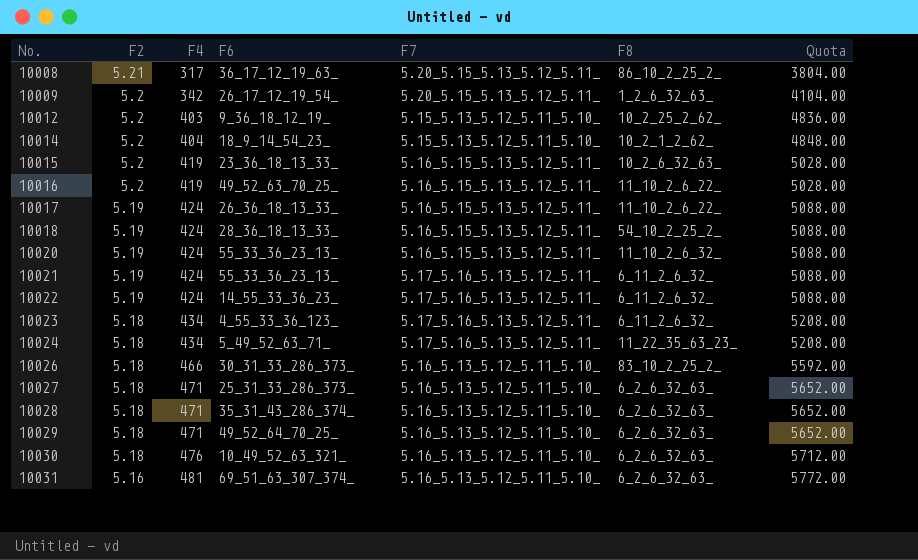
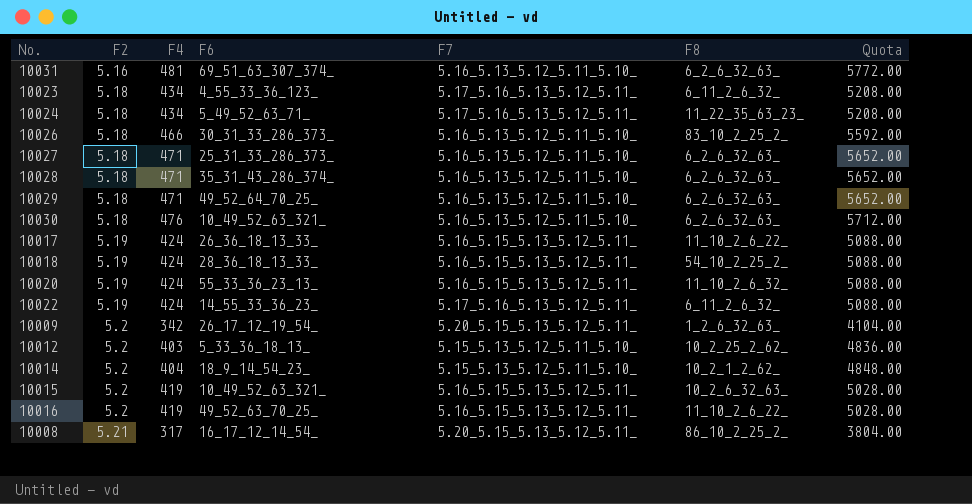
row order: No. ascending -> F2 ascending
row 10021: 5.19 | 424 | 55_33_36_23_13_ | 5.17_5.16_5.13_5.12_5.11_ | 6_11_2_6_32_ | 5088.00 -> none
10012 | F6: 9_36_18_12_19_ -> 5_33_36_18_13_
10015 | F6: 23_36_18_13_33_ -> 10_49_52_63_321_
10008 | F6: 36_17_12_19_63_ -> 16_17_12_14_54_

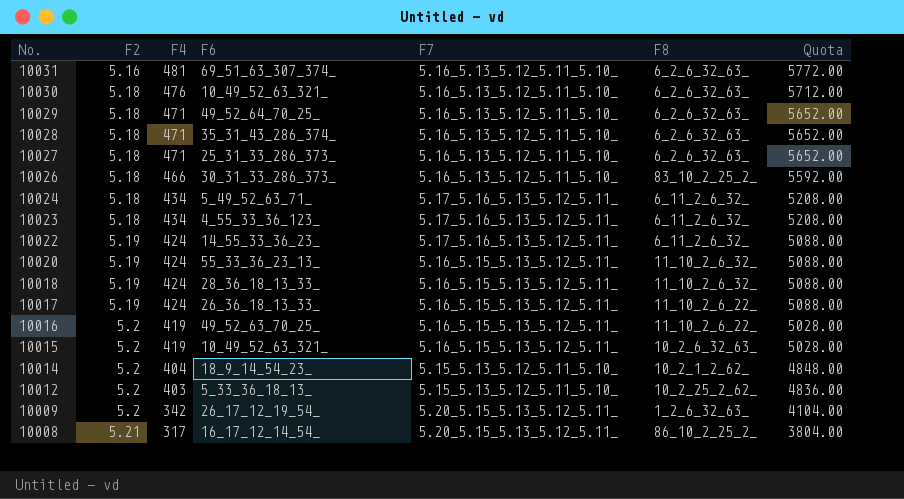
row order: F2 ascending -> No. descending
10024 | F8: 11_22_35_63_23_ -> 6_11_2_6_32_
10018 | F8: 54_10_2_25_2_ -> 11_10_2_6_32_

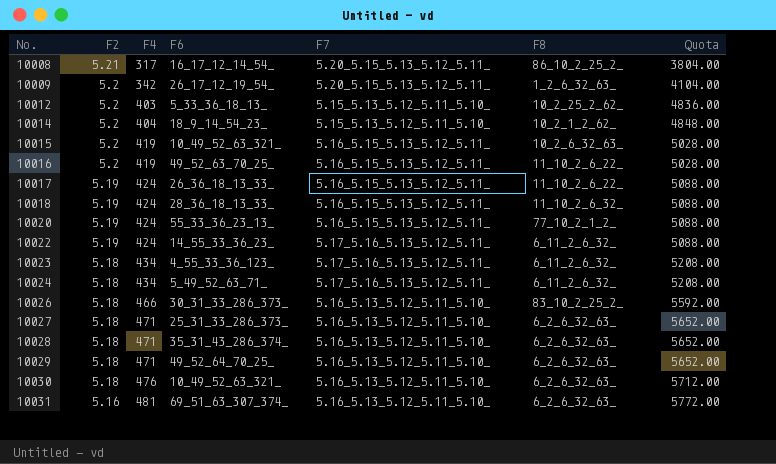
row order: No. descending -> No. ascending
10020 | F8: 11_10_2_6_32_ -> 77_10_2_1_2_

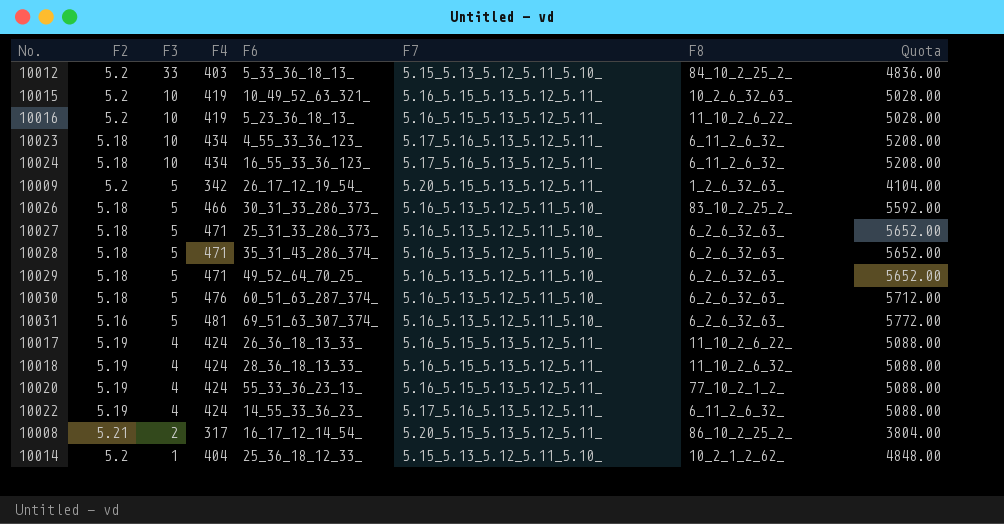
row order: No. ascending -> F3 descending
column F3 | position: none -> 3
10012 | F8: 10_2_25_2_62_ -> 84_10_2_25_2_
10016 | F6: 49_52_63_70_25_ -> 5_23_36_18_13_
10024 | F6: 5_49_52_63_71_ -> 16_55_33_36_123_
10030 | F6: 10_49_52_63_321_ -> 60_51_63_287_374_
10014 | F6: 18_9_14_54_23_ -> 25_36_18_12_33_

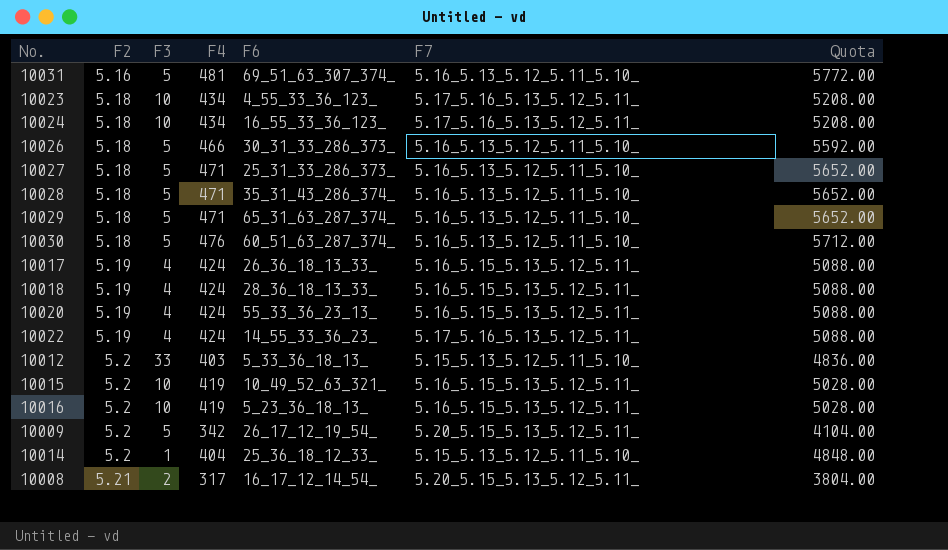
row order: F3 descending -> F2 ascending
column F8 | position: 7 -> none
10029 | F6: 49_52_64_70_25_ -> 65_31_63_287_374_

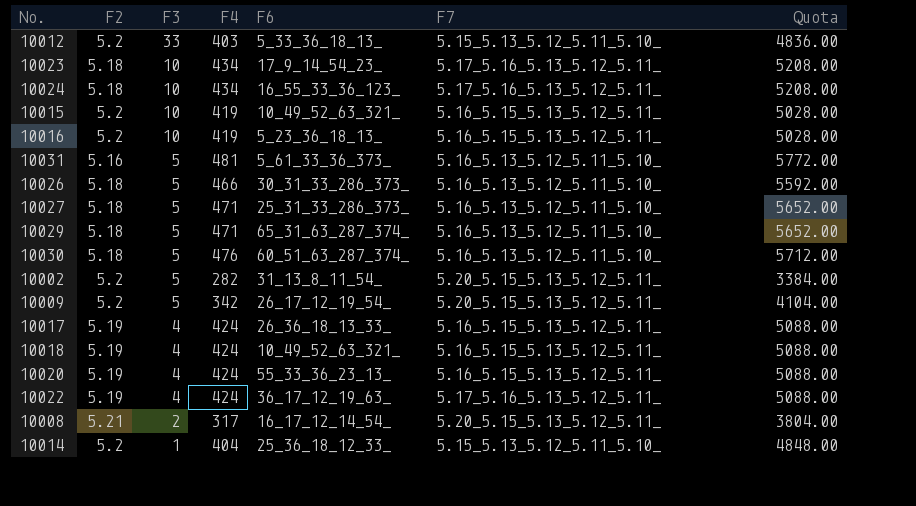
row order: F2 ascending -> F3 descending
row 10028: 5.18 | 5 | 471 | 35_31_43_286_374_ | 5.16_5.13_5.12_5.11_5.10_ | 5652.00 -> none
10023 | F6: 4_55_33_36_123_ -> 17_9_14_54_23_
10031 | F6: 69_51_63_307_374_ -> 5_61_33_36_373_
row 10002: none -> 5.2 | 5 | 282 | 31_13_8_11_54_ | 5.20_5.15_5.13_5.12_5.11_ | 3384.00
10018 | F6: 28_36_18_13_33_ -> 10_49_52_63_321_
10022 | F6: 14_55_33_36_23_ -> 36_17_12_19_63_

